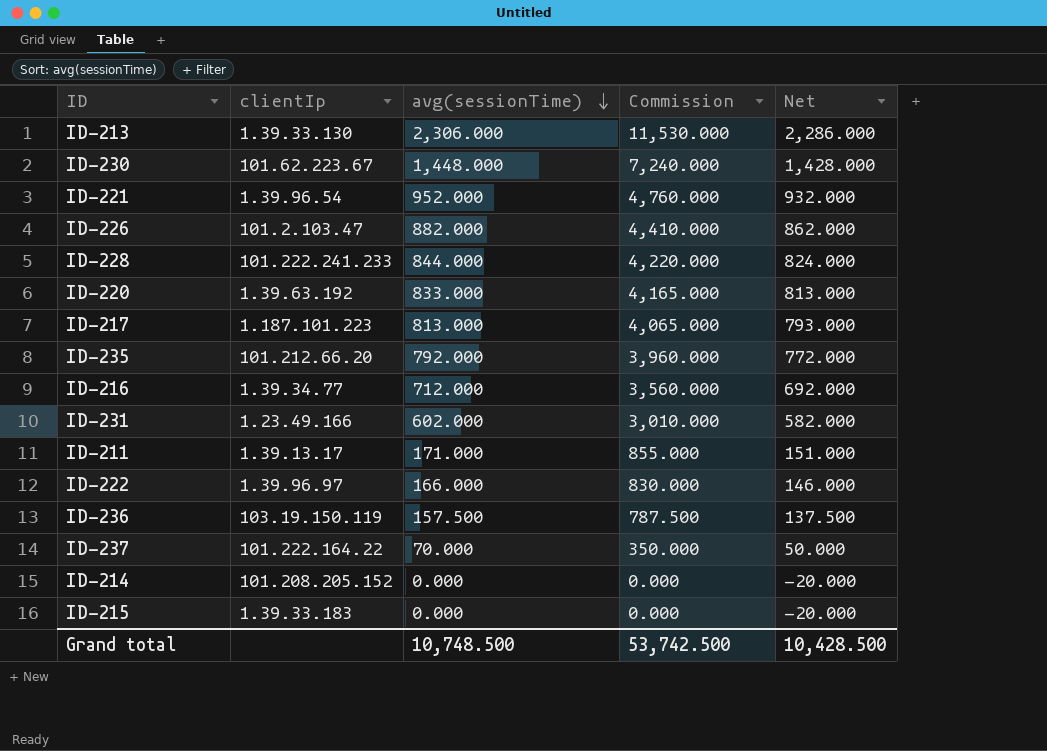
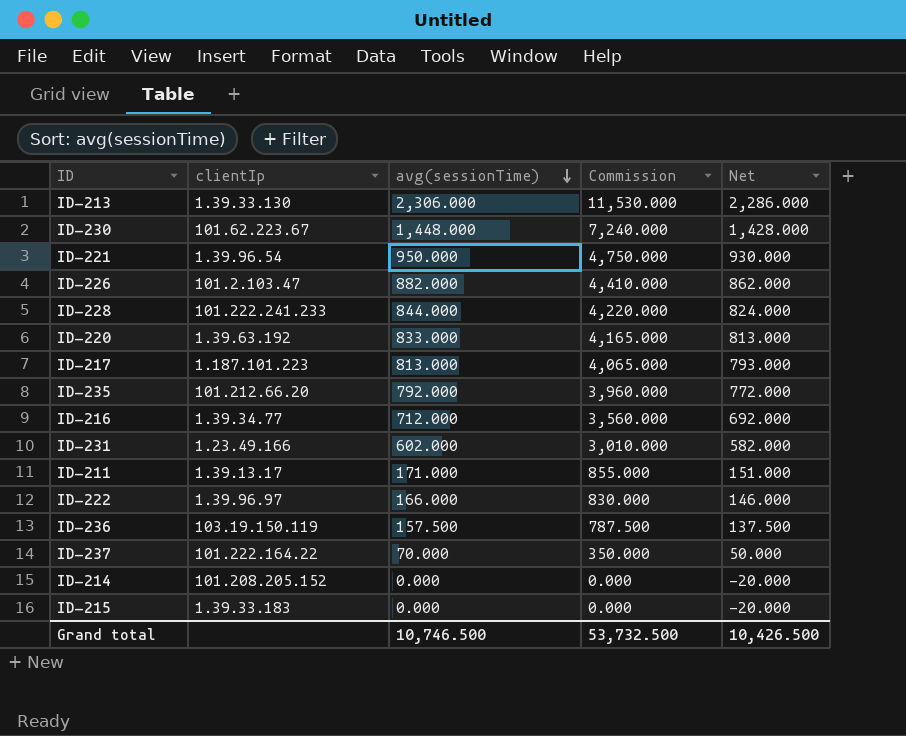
ID-221 | avg(sessionTime): 952.000 -> 950.000
ID-221 | Commission: 4,760.000 -> 4,750.000
ID-221 | Net: 932.000 -> 930.000
Grand total | avg(sessionTime): 10,748.500 -> 10,746.500
Grand total | Commission: 53,742.500 -> 53,732.500
Grand total | Net: 10,428.500 -> 10,426.500

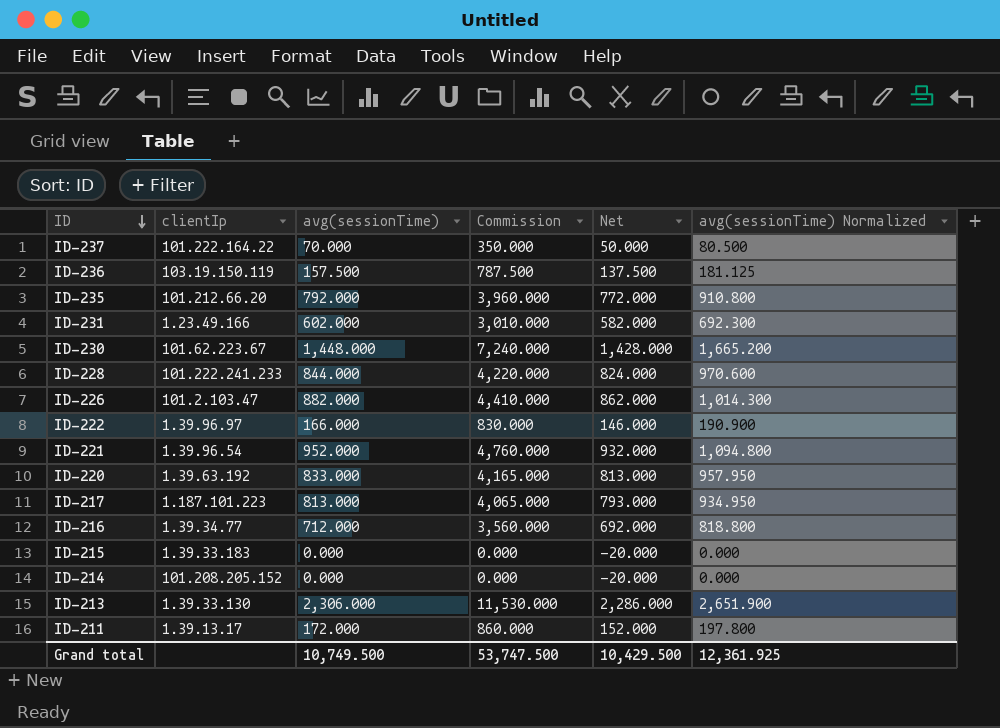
row order: avg(sessionTime) descending -> ID descending
column avg(sessionTime) Normalized | formula: none -> [avg(sessionTime)] * 1.15
ID-221 | avg(sessionTime): 950.000 -> 952.000
ID-221 | Commission: 4,750.000 -> 4,760.000
ID-221 | Net: 930.000 -> 932.000
ID-211 | avg(sessionTime): 171.000 -> 172.000
ID-211 | Commission: 855.000 -> 860.000
ID-211 | Net: 151.000 -> 152.000
Grand total | avg(sessionTime): 10,746.500 -> 10,749.500
Grand total | Commission: 53,732.500 -> 53,747.500
Grand total | Net: 10,426.500 -> 10,429.500

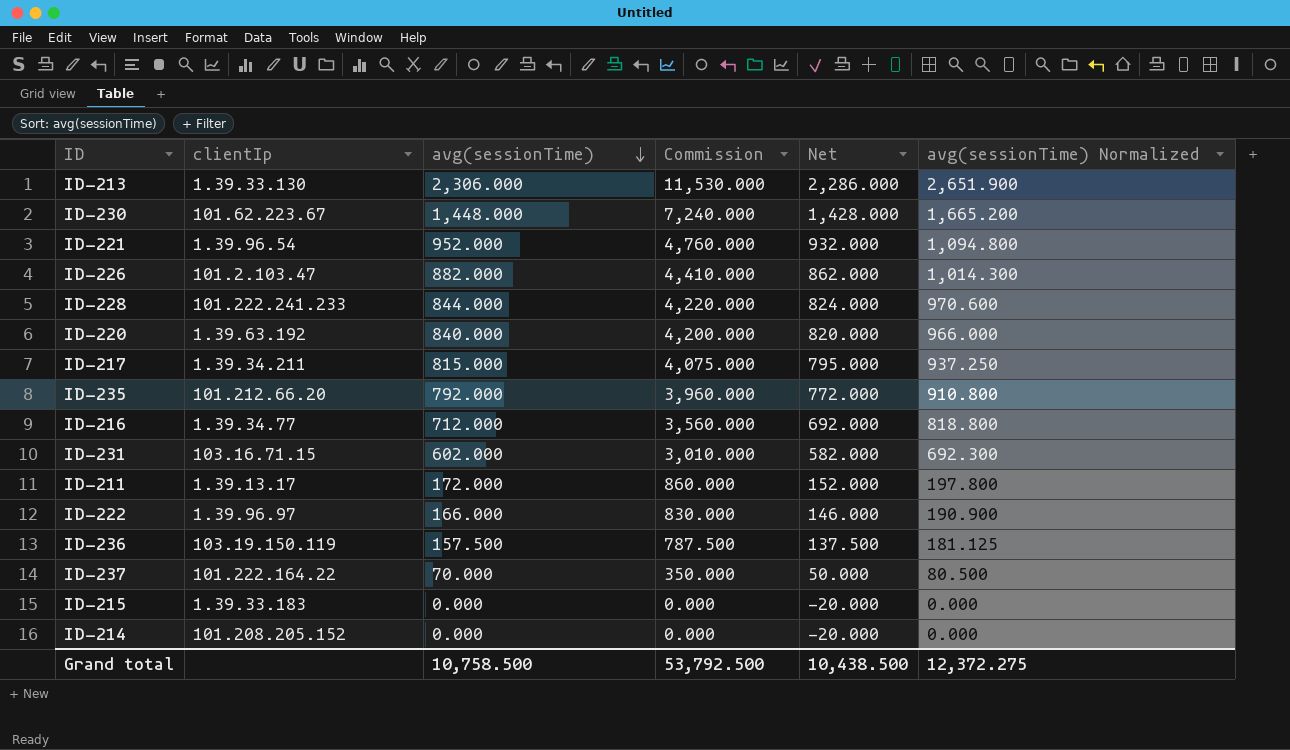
row order: ID descending -> avg(sessionTime) descending
ID-220 | avg(sessionTime): 833.000 -> 840.000
ID-220 | Commission: 4,165.000 -> 4,200.000
ID-220 | Net: 813.000 -> 820.000
ID-220 | avg(sessionTime) Normalized: 957.950 -> 966.000
ID-217 | clientIp: 1.187.101.223 -> 1.39.34.211
ID-217 | avg(sessionTime): 813.000 -> 815.000
ID-217 | Commission: 4,065.000 -> 4,075.000
ID-217 | Net: 793.000 -> 795.000
ID-217 | avg(sessionTime) Normalized: 934.950 -> 937.250
ID-231 | clientIp: 1.23.49.166 -> 103.16.71.15
Grand total | avg(sessionTime): 10,749.500 -> 10,758.500
Grand total | Commission: 53,747.500 -> 53,792.500
Grand total | Net: 10,429.500 -> 10,438.500
Grand total | avg(sessionTime) Normalized: 12,361.925 -> 12,372.275

